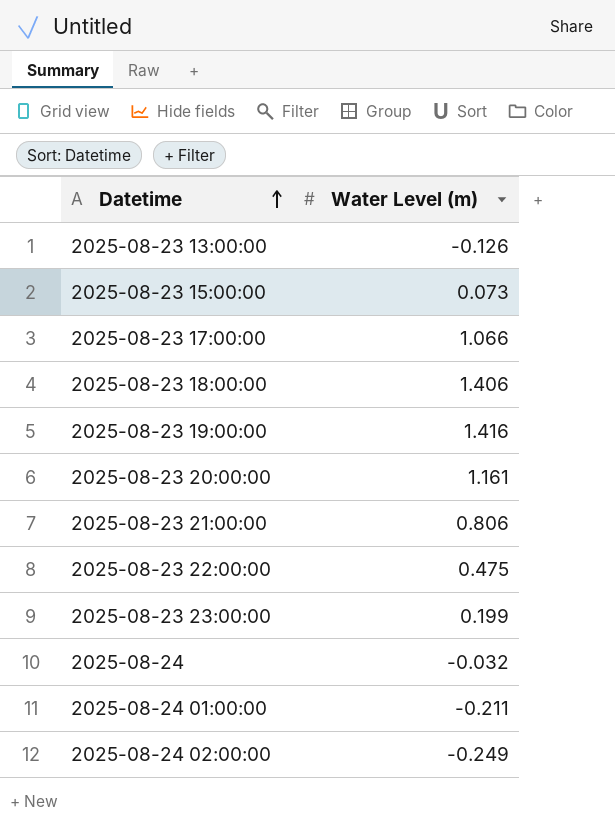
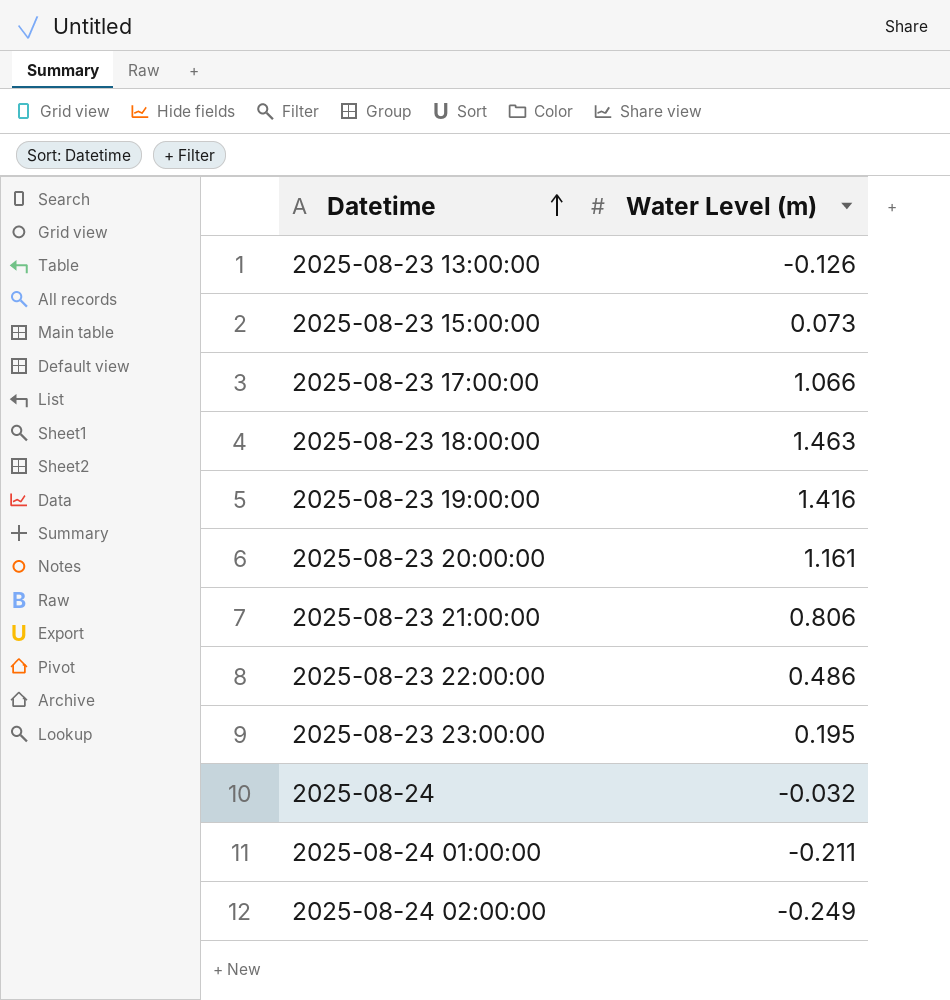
2025-08-23 18:00:00 | Water Level (m): 1.406 -> 1.463
2025-08-23 22:00:00 | Water Level (m): 0.475 -> 0.486
2025-08-23 23:00:00 | Water Level (m): 0.199 -> 0.195

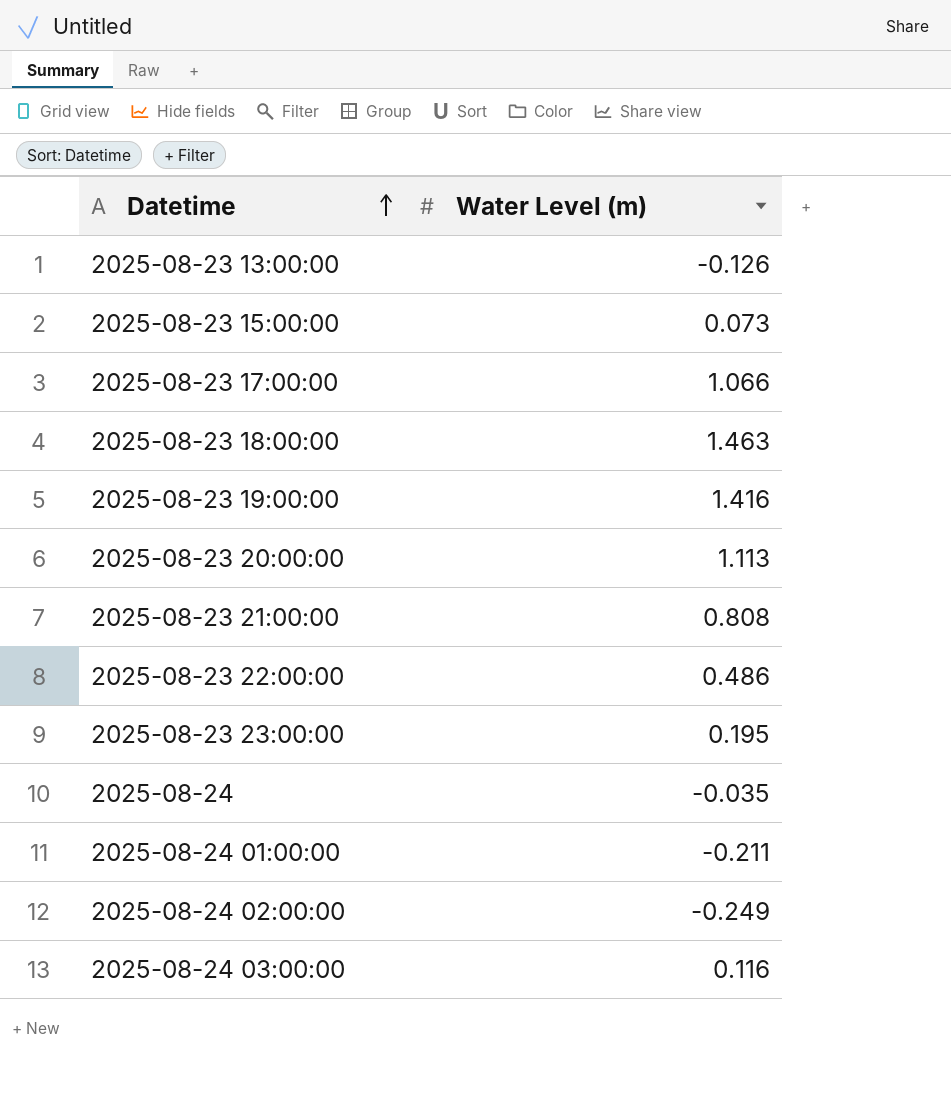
2025-08-23 20:00:00 | Water Level (m): 1.161 -> 1.113
2025-08-23 21:00:00 | Water Level (m): 0.806 -> 0.808
2025-08-24 | Water Level (m): -0.032 -> -0.035
row 2025-08-24 03:00:00: none -> 0.116

